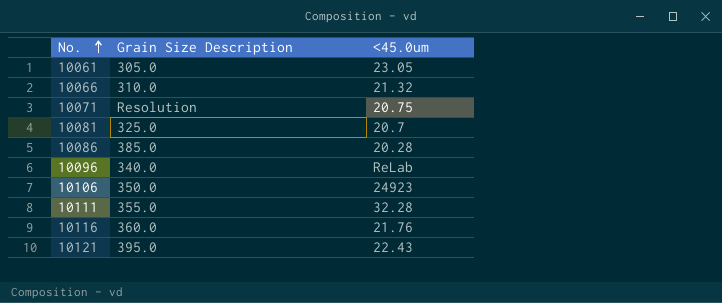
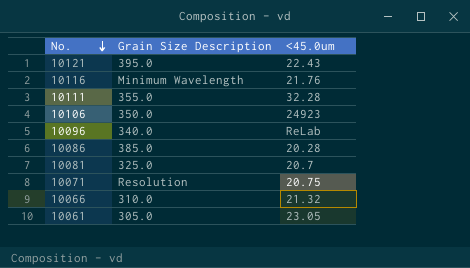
row order: No. ascending -> No. descending
10116 | Grain Size Description: 360.0 -> Minimum Wavelength

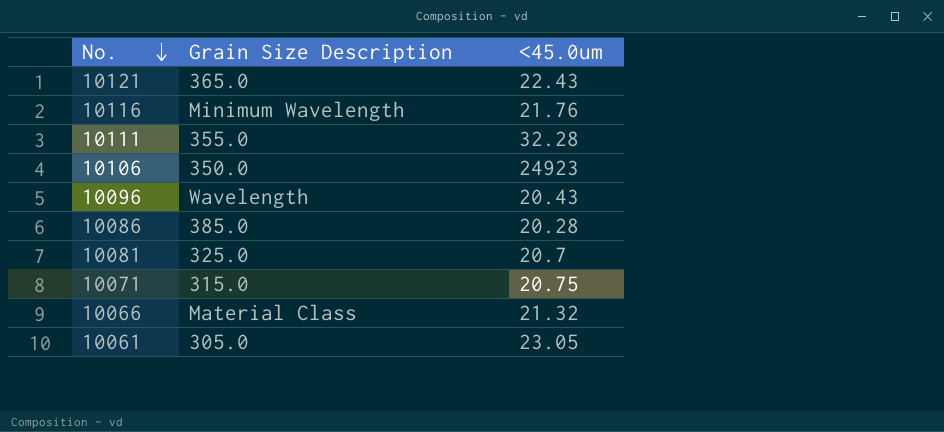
10121 | Grain Size Description: 395.0 -> 365.0
10096 | Grain Size Description: 340.0 -> Wavelength
10096 | <45.0um: ReLab -> 20.43
10071 | Grain Size Description: Resolution -> 315.0
10066 | Grain Size Description: 310.0 -> Material Class

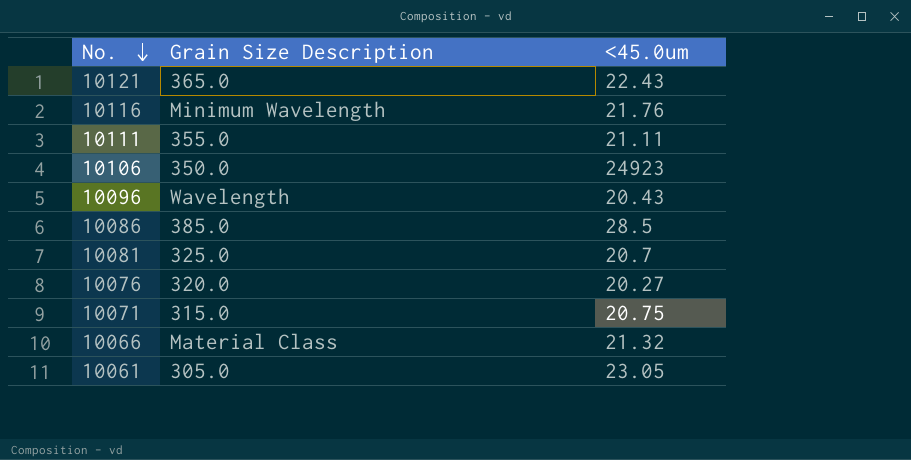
10111 | <45.0um: 32.28 -> 21.11
10086 | <45.0um: 20.28 -> 28.5
row 10076: none -> 320.0 | 20.27

